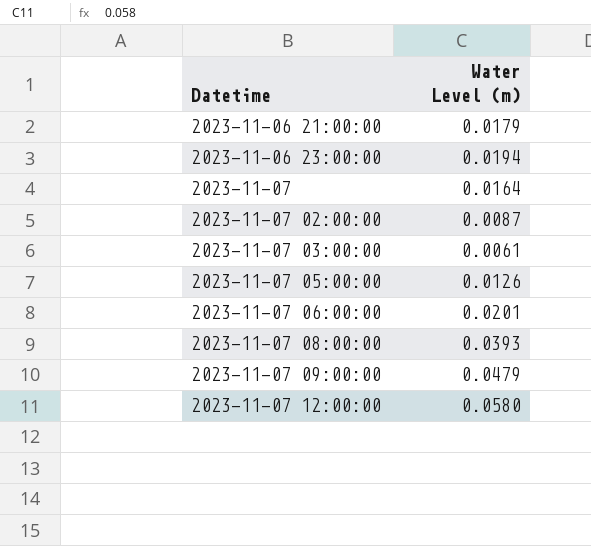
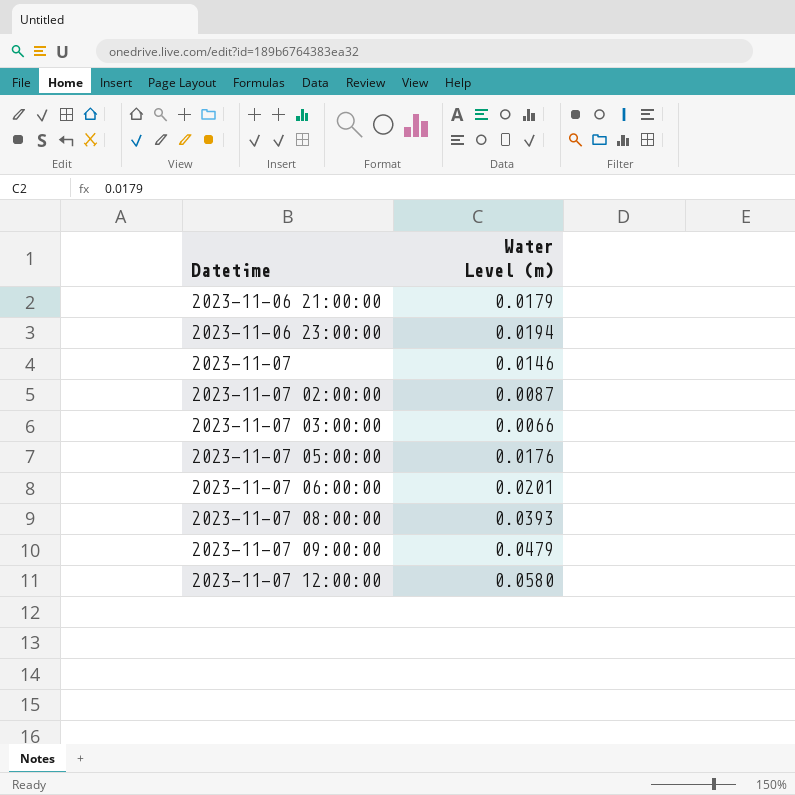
2023-11-07 | Water Level (m): 0.0164 -> 0.0146
2023-11-07 03:00:00 | Water Level (m): 0.0061 -> 0.0066
2023-11-07 05:00:00 | Water Level (m): 0.0126 -> 0.0176

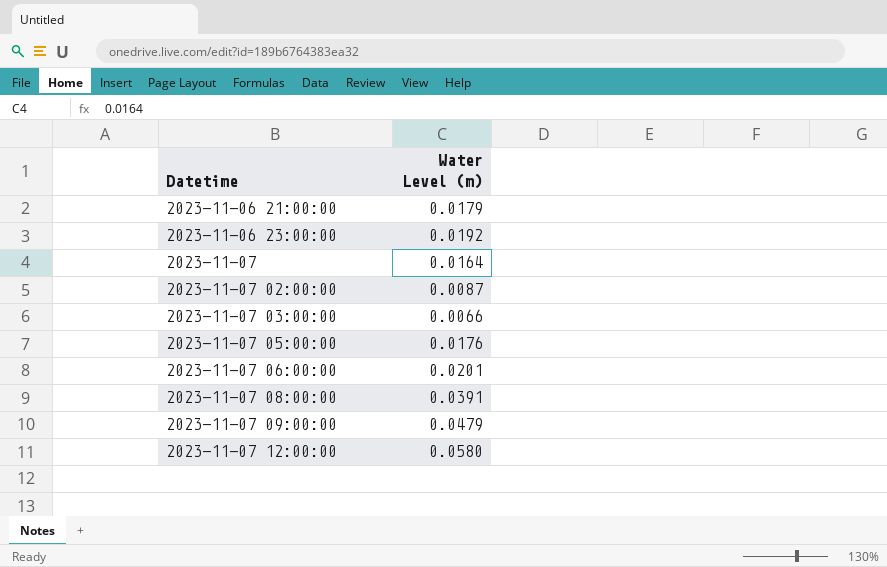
2023-11-06 23:00:00 | Water Level (m): 0.0194 -> 0.0192
2023-11-07 | Water Level (m): 0.0146 -> 0.0164
2023-11-07 08:00:00 | Water Level (m): 0.0393 -> 0.0391

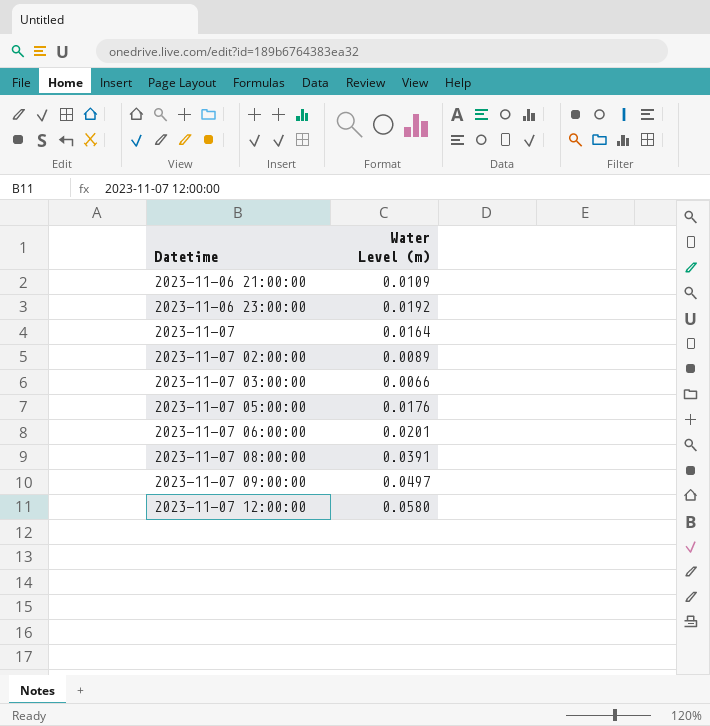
2023-11-06 21:00:00 | Water Level (m): 0.0179 -> 0.0109
2023-11-07 02:00:00 | Water Level (m): 0.0087 -> 0.0089
2023-11-07 09:00:00 | Water Level (m): 0.0479 -> 0.0497

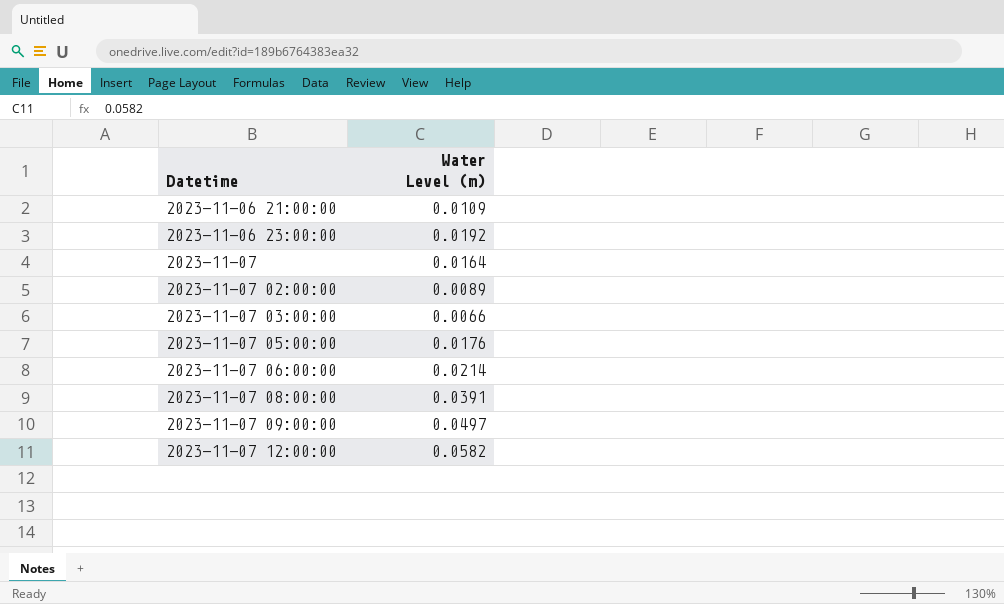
2023-11-07 06:00:00 | Water Level (m): 0.0201 -> 0.0214
2023-11-07 12:00:00 | Water Level (m): 0.0580 -> 0.0582

